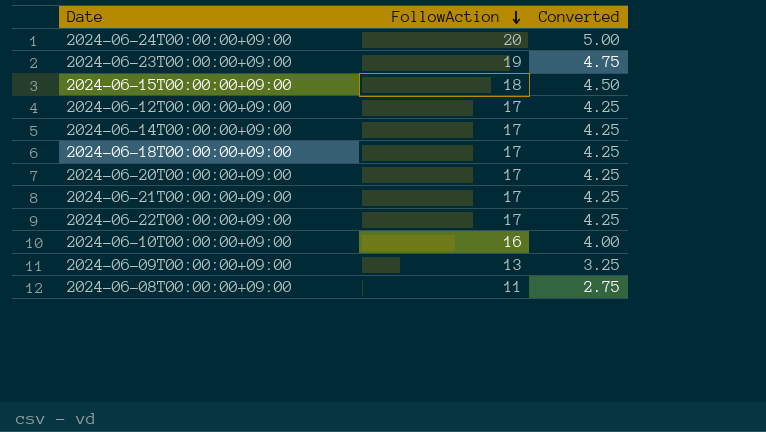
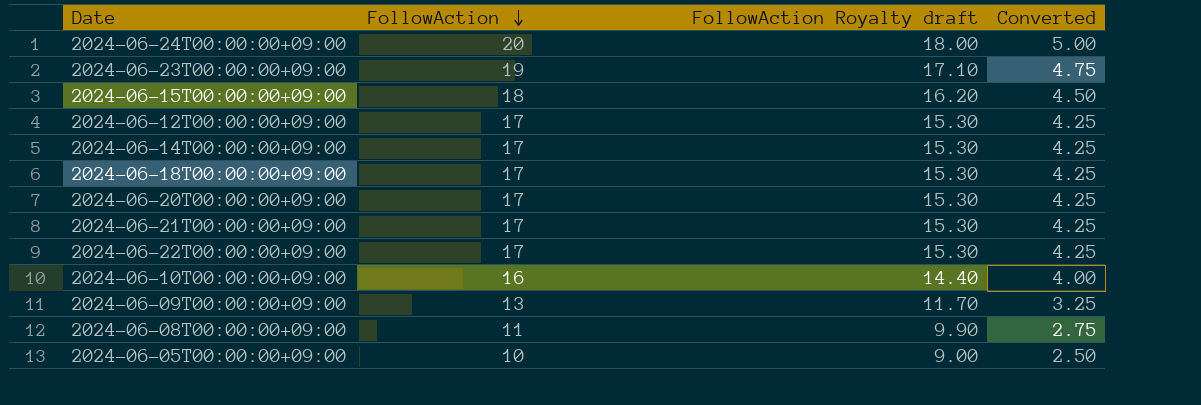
column FollowAction Royalty draft | formula: none -> [FollowAction] * 0.9
row 2024-06-05T00:00:00+09:00: none -> 10 | 9.00 | 2.50

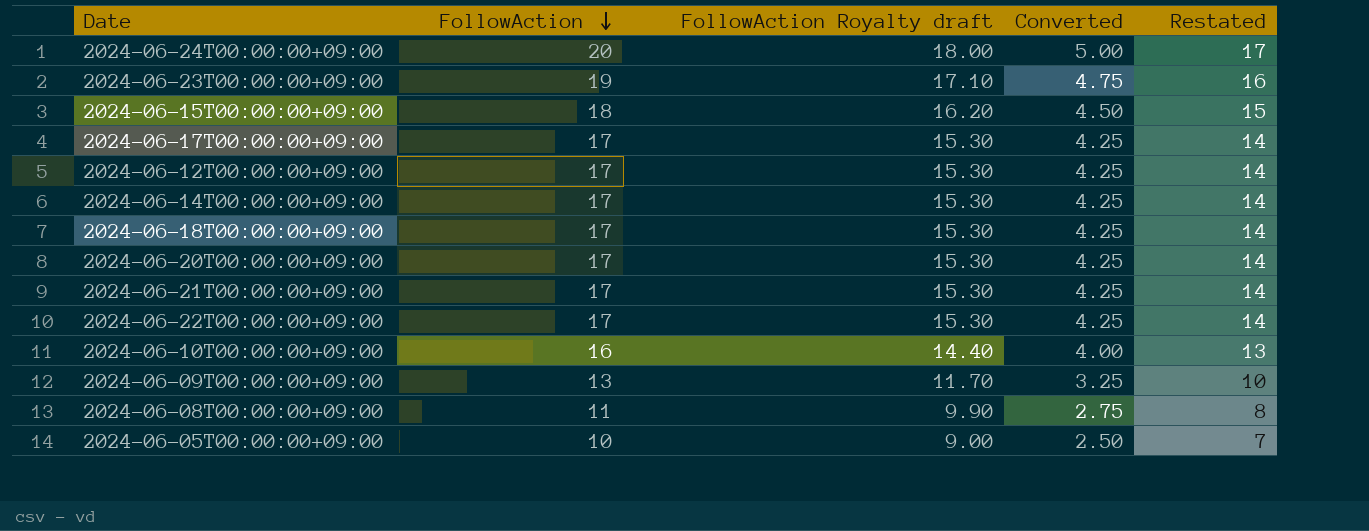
column Restated | formula: none -> [FollowAction] - 3
row 2024-06-17T00:00:00+09:00: none -> 17 | 15.30 | 4.25 | 14

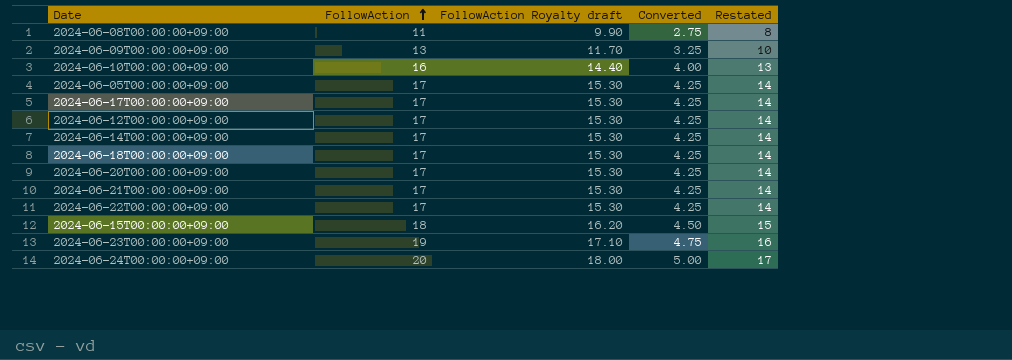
row order: FollowAction descending -> FollowAction ascending
2024-06-05T00:00:00+09:00 | FollowAction: 10 -> 17
2024-06-05T00:00:00+09:00 | FollowAction Royalty draft: 9.00 -> 15.30
2024-06-05T00:00:00+09:00 | Converted: 2.50 -> 4.25
2024-06-05T00:00:00+09:00 | Restated: 7 -> 14

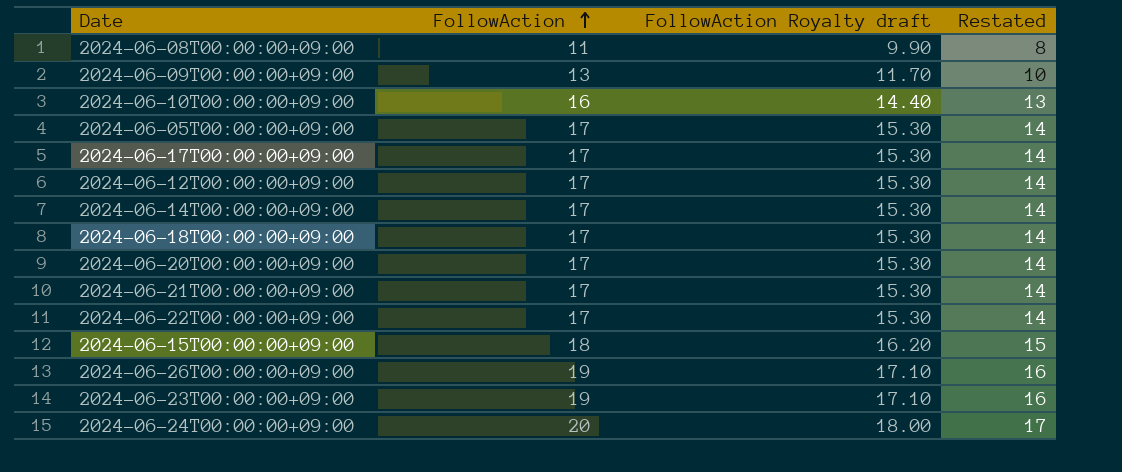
column Converted | formula: [FollowAction] * 0.25 -> none
row 2024-06-26T00:00:00+09:00: none -> 19 | 17.10 | 16

